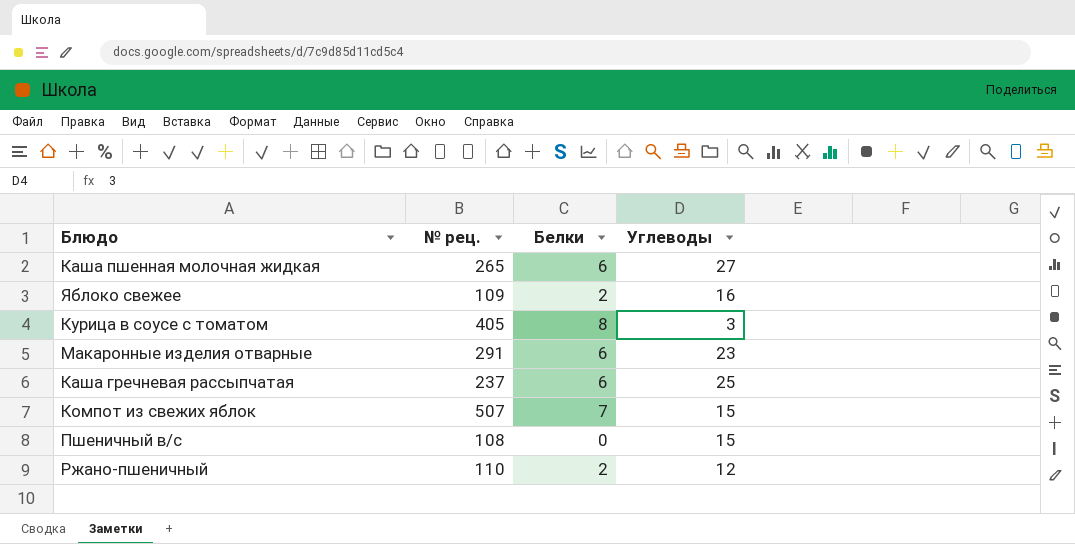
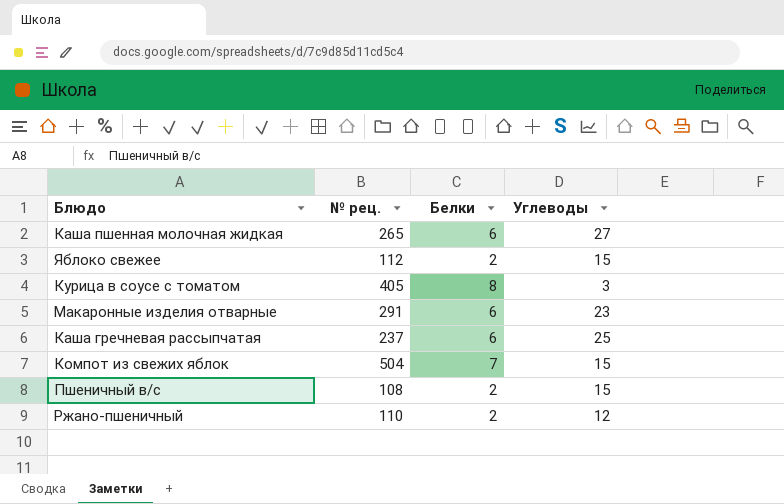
Яблоко свежее | № рец.: 109 -> 112
Яблоко свежее | Углеводы: 16 -> 15
Компот из свежих яблок | № рец.: 507 -> 504
Пшеничный в/с | Белки: 0 -> 2

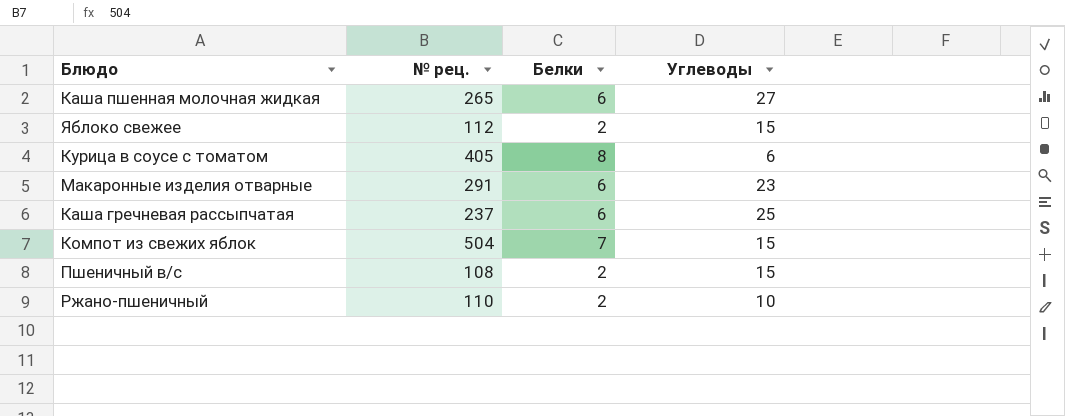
Курица в соусе с томатом | Углеводы: 3 -> 6
Ржано-пшеничный | Углеводы: 12 -> 10

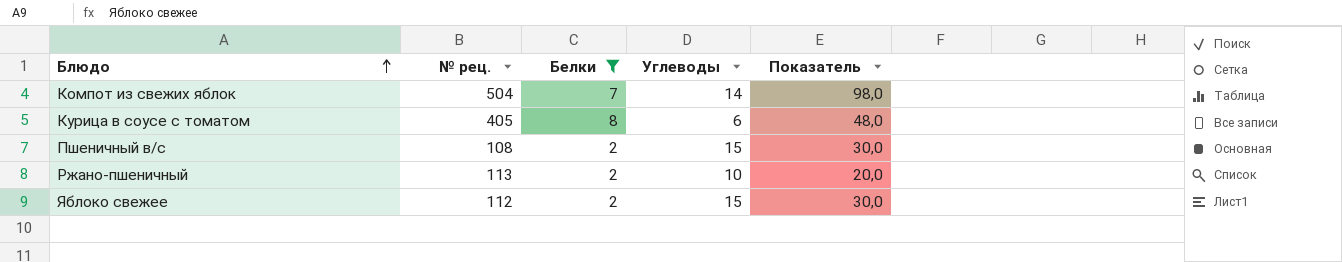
filter: none -> Белки != 6
row order: none -> Блюдо ascending
column Показатель | formula: none -> [Белки] * [Углеводы]
Компот из свежих яблок | Углеводы: 15 -> 14
Ржано-пшеничный | № рец.: 110 -> 113

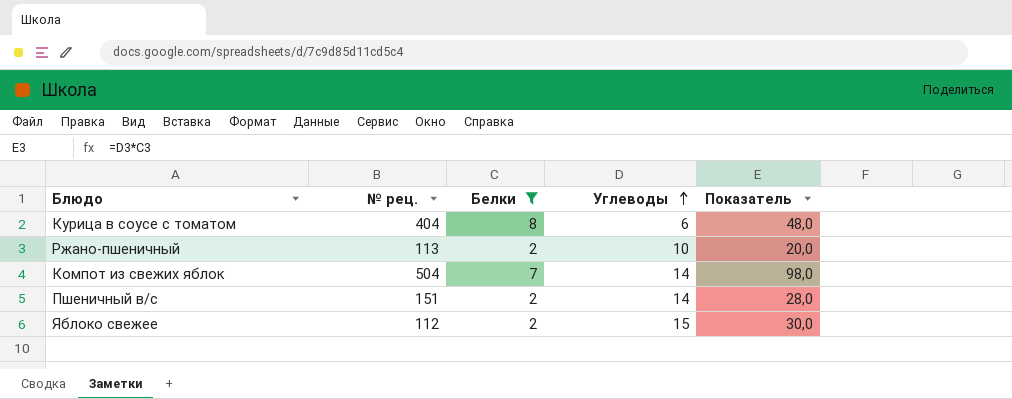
row order: Блюдо ascending -> Углеводы ascending
Курица в соусе с томатом | № рец.: 405 -> 404
Пшеничный в/с | № рец.: 108 -> 151
Пшеничный в/с | Углеводы: 15 -> 14
Пшеничный в/с | Показатель: 30,0 -> 28,0

